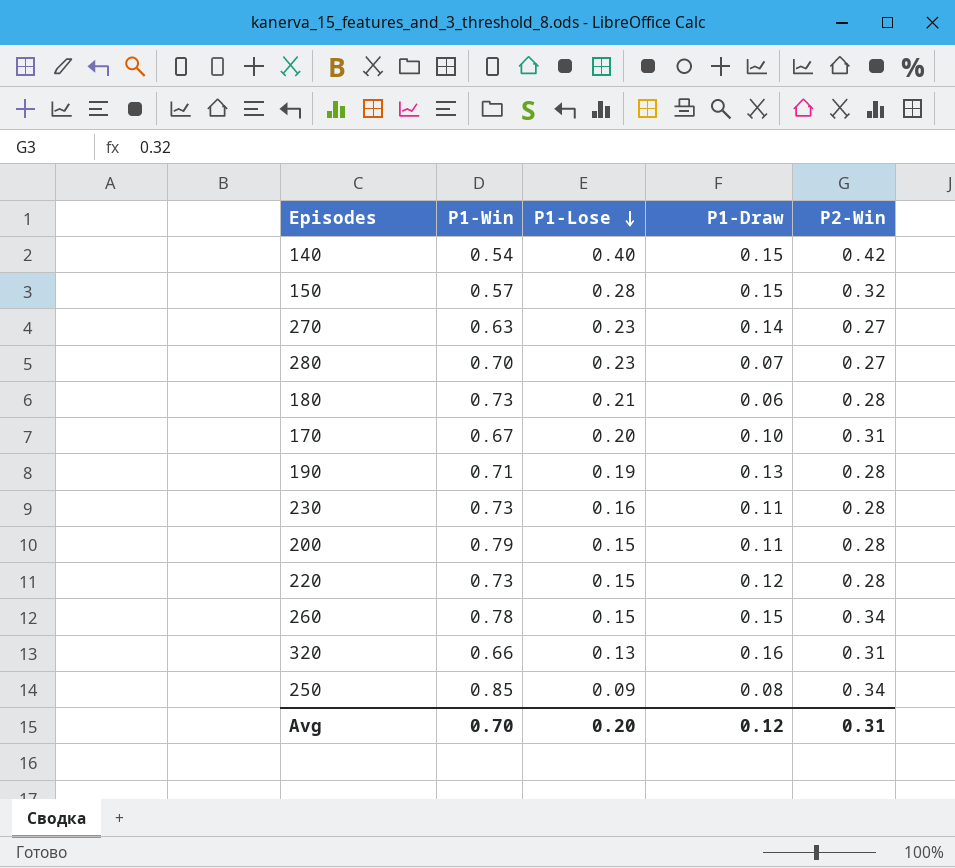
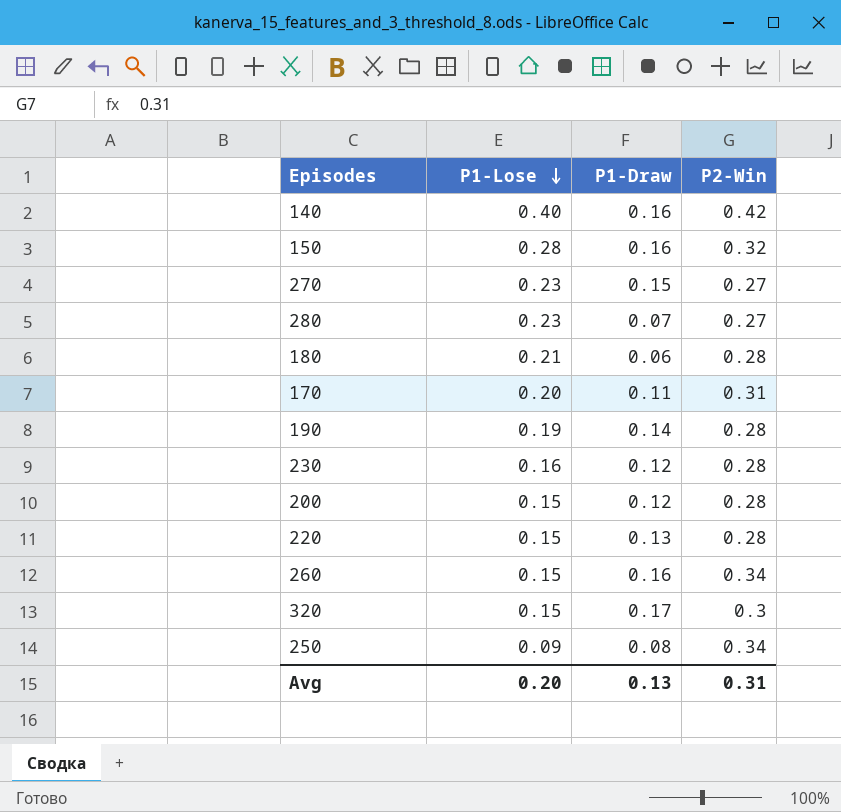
column P1-Win | position: 2 -> none
140 | P1-Draw: 0.15 -> 0.16
150 | P1-Draw: 0.15 -> 0.16
270 | P1-Draw: 0.14 -> 0.15
170 | P1-Draw: 0.10 -> 0.11
190 | P1-Draw: 0.13 -> 0.14
230 | P1-Draw: 0.11 -> 0.12
200 | P1-Draw: 0.11 -> 0.12
220 | P1-Draw: 0.12 -> 0.13
260 | P1-Draw: 0.15 -> 0.16
320 | P1-Lose: 0.13 -> 0.15
320 | P1-Draw: 0.16 -> 0.17
320 | P2-Win: 0.31 -> 0.3
Avg | P1-Draw: 0.12 -> 0.13

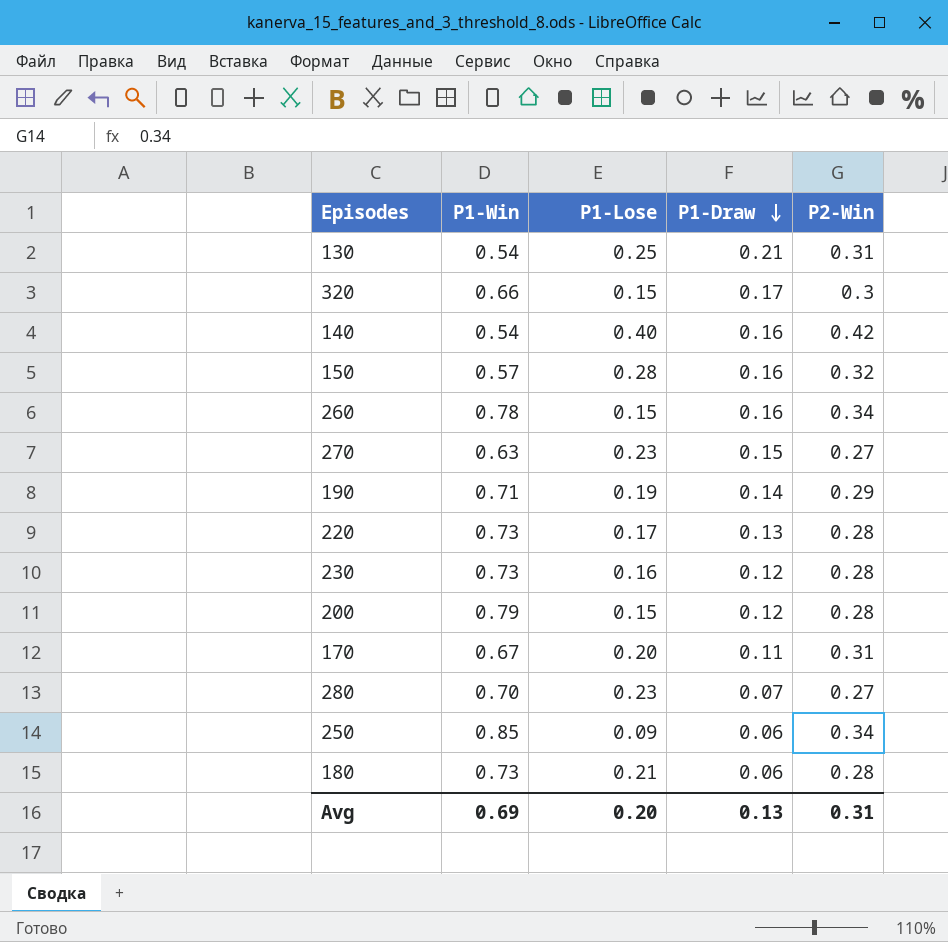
row order: P1-Lose descending -> P1-Draw descending
column P1-Win | position: none -> 2
row 130: none -> 0.54 | 0.25 | 0.21 | 0.31
190 | P2-Win: 0.28 -> 0.29
220 | P1-Lose: 0.15 -> 0.17
250 | P1-Draw: 0.08 -> 0.06

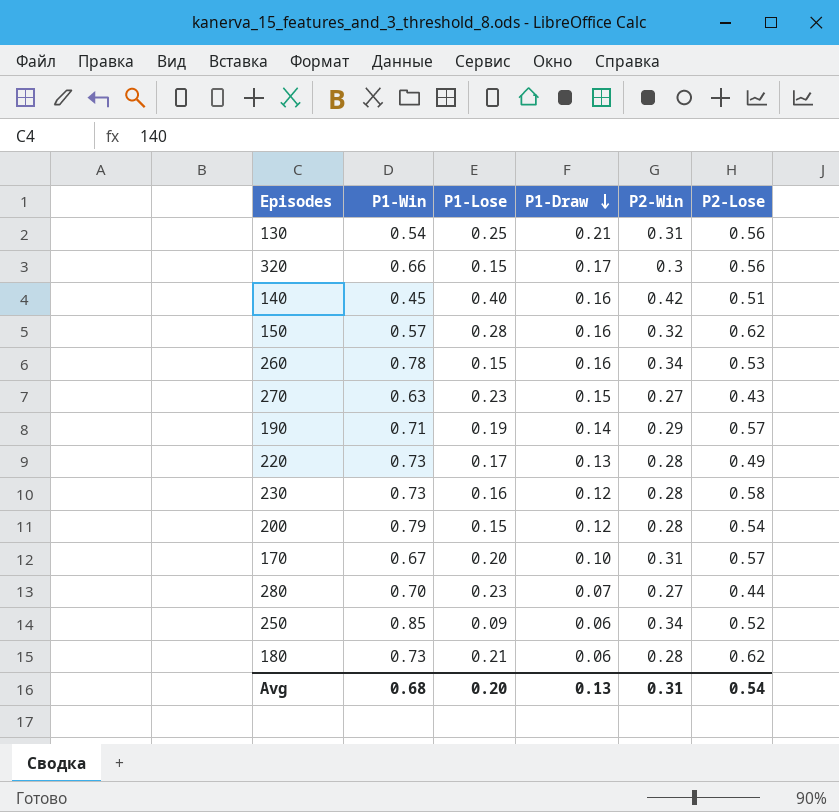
column P2-Lose | position: none -> 6
140 | P1-Win: 0.54 -> 0.45
170 | P1-Draw: 0.11 -> 0.10
Avg | P1-Win: 0.69 -> 0.68

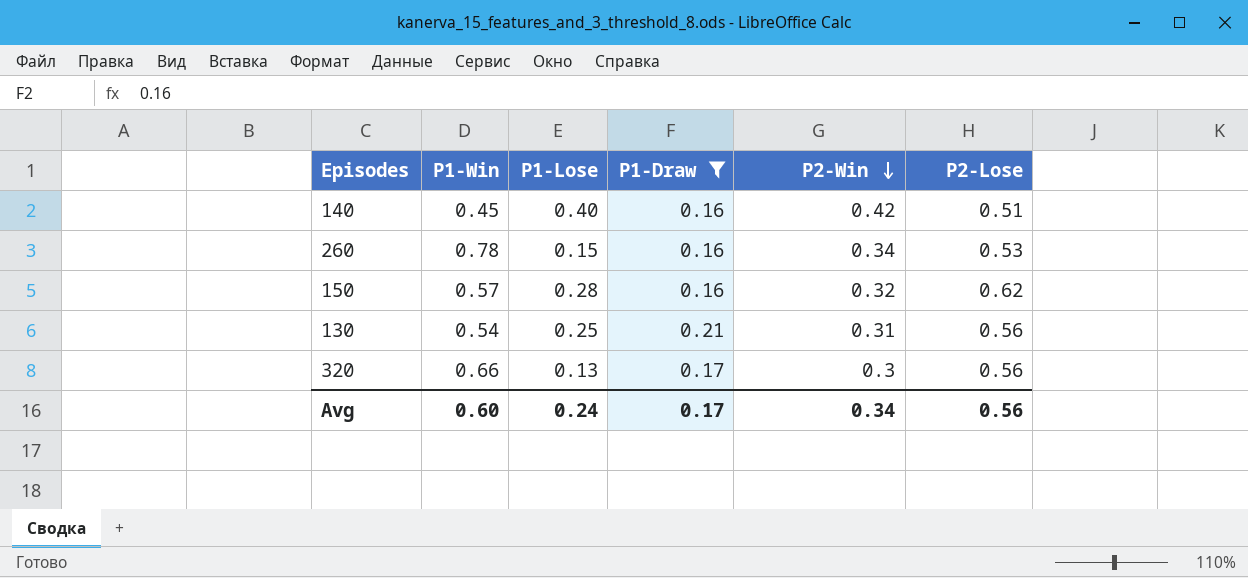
filter: none -> P1-Draw >= 0.16
row order: P1-Draw descending -> P2-Win descending
320 | P1-Lose: 0.15 -> 0.13
Avg | P1-Win: 0.68 -> 0.60
Avg | P1-Lose: 0.20 -> 0.24
Avg | P1-Draw: 0.13 -> 0.17
Avg | P2-Win: 0.31 -> 0.34
Avg | P2-Lose: 0.54 -> 0.56

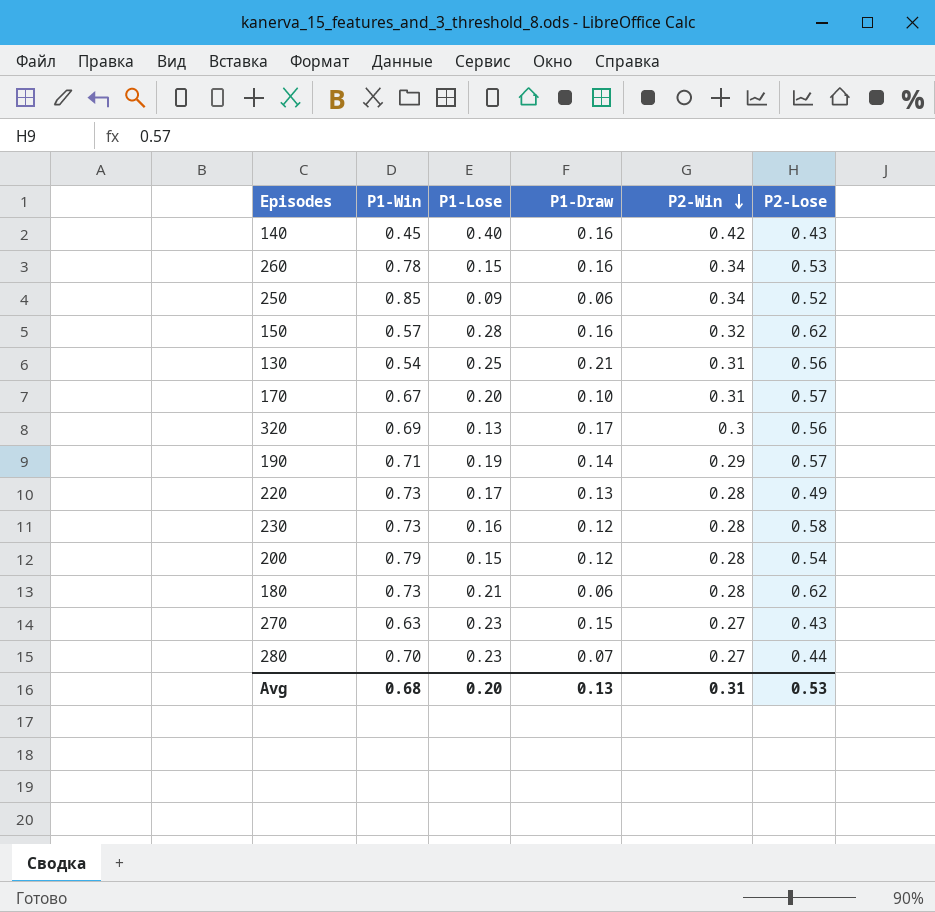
filter: P1-Draw >= 0.16 -> none
140 | P2-Lose: 0.51 -> 0.43
320 | P1-Win: 0.66 -> 0.69
Avg | P1-Win: 0.60 -> 0.68
Avg | P1-Lose: 0.24 -> 0.20
Avg | P1-Draw: 0.17 -> 0.13
Avg | P2-Win: 0.34 -> 0.31
Avg | P2-Lose: 0.56 -> 0.53

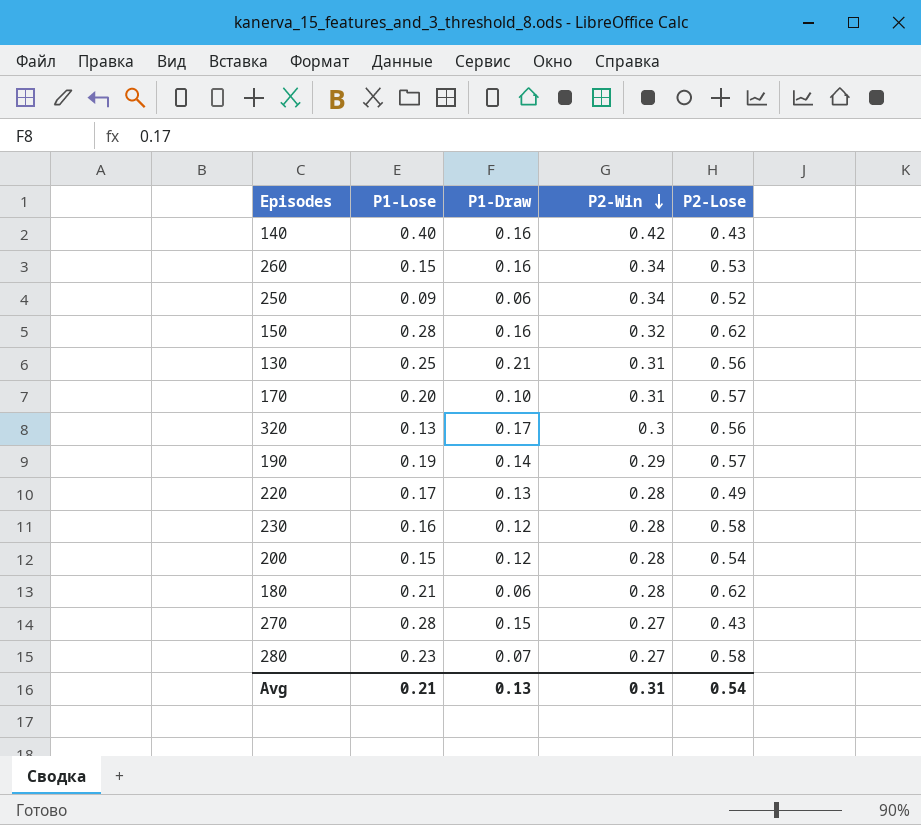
column P1-Win | position: 2 -> none
270 | P1-Lose: 0.23 -> 0.28
280 | P2-Lose: 0.44 -> 0.58
Avg | P1-Lose: 0.20 -> 0.21
Avg | P2-Lose: 0.53 -> 0.54

